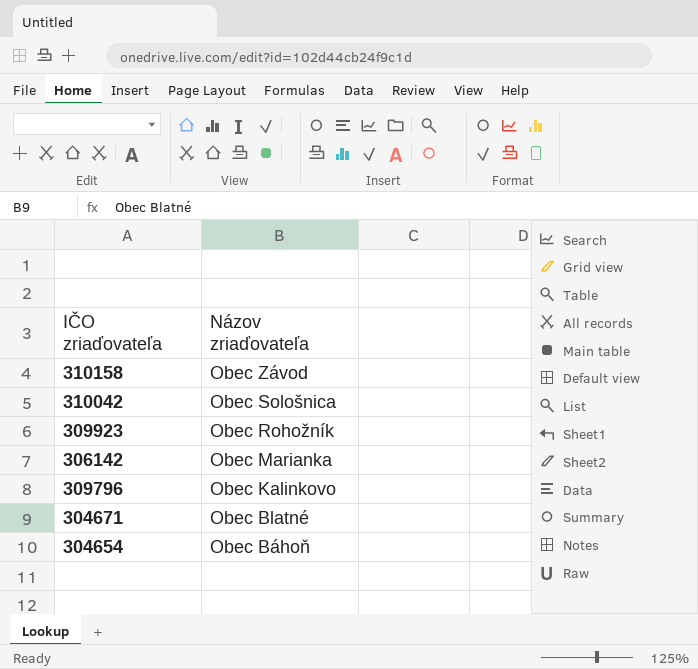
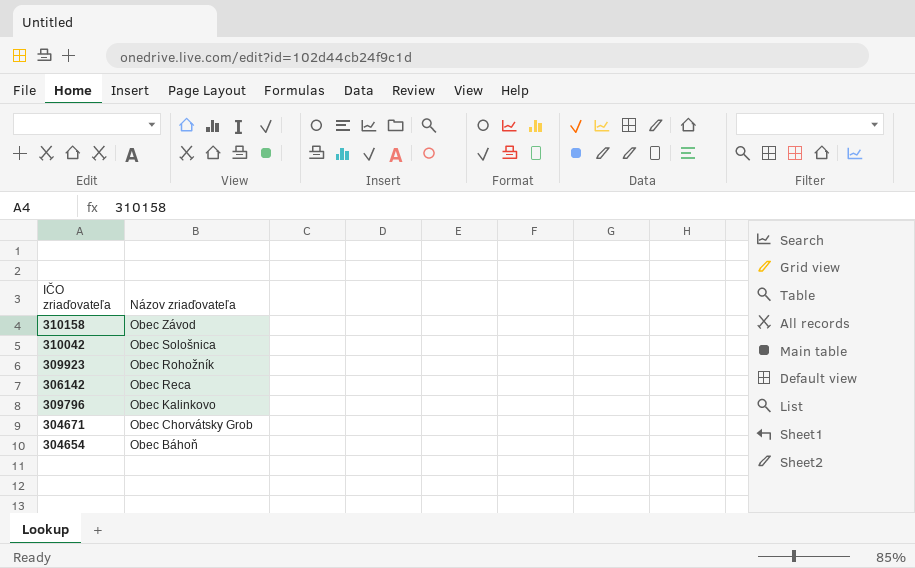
306142 | Názov zriaďovateľa: Obec Marianka -> Obec Reca
304671 | Názov zriaďovateľa: Obec Blatné -> Obec Chorvátsky Grob

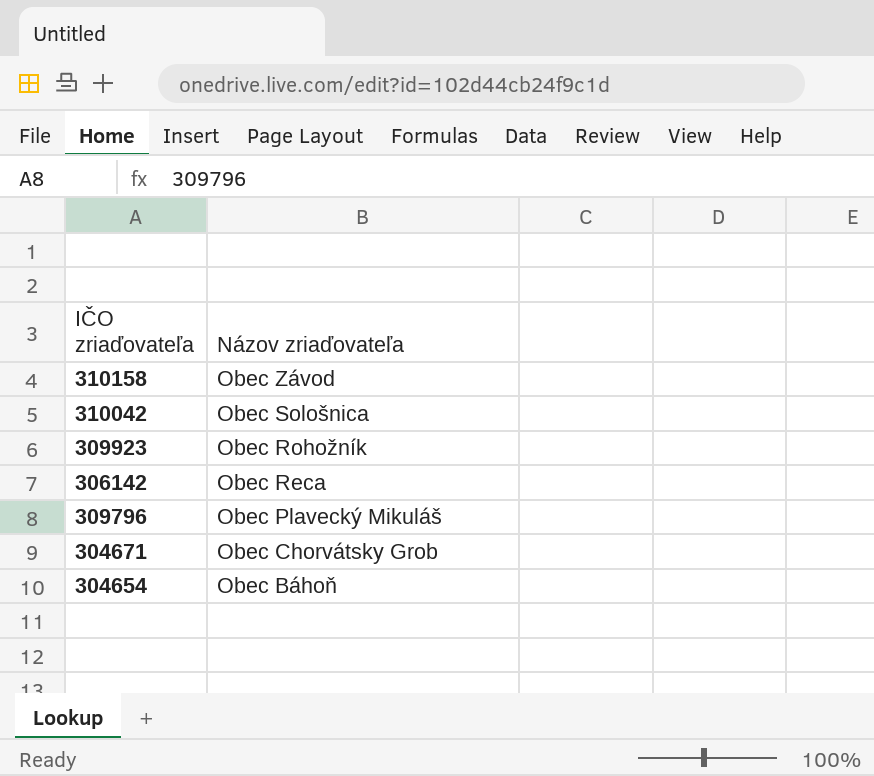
309796 | Názov zriaďovateľa: Obec Kalinkovo -> Obec Plavecký Mikuláš

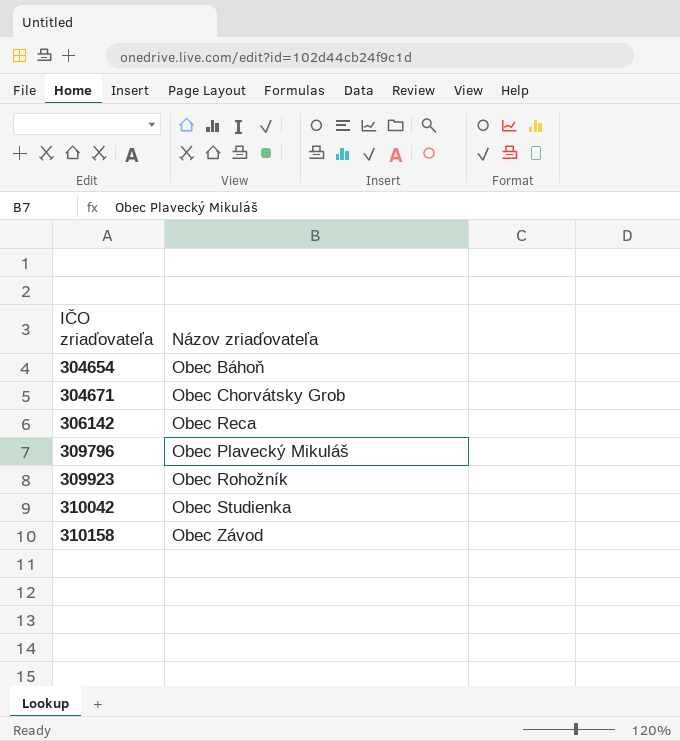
row order: Názov zriaďovateľa descending -> IČO zriaďovateľa ascending
310042 | Názov zriaďovateľa: Obec Sološnica -> Obec Studienka

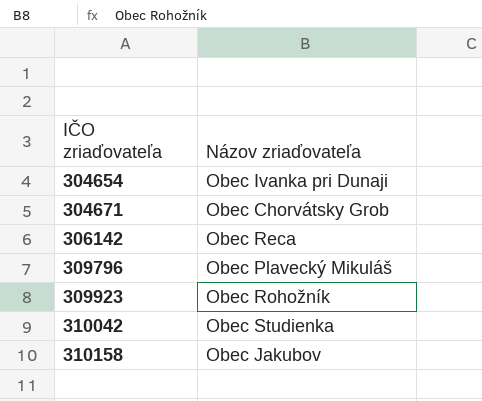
304654 | Názov zriaďovateľa: Obec Báhoň -> Obec Ivanka pri Dunaji
310158 | Názov zriaďovateľa: Obec Závod -> Obec Jakubov

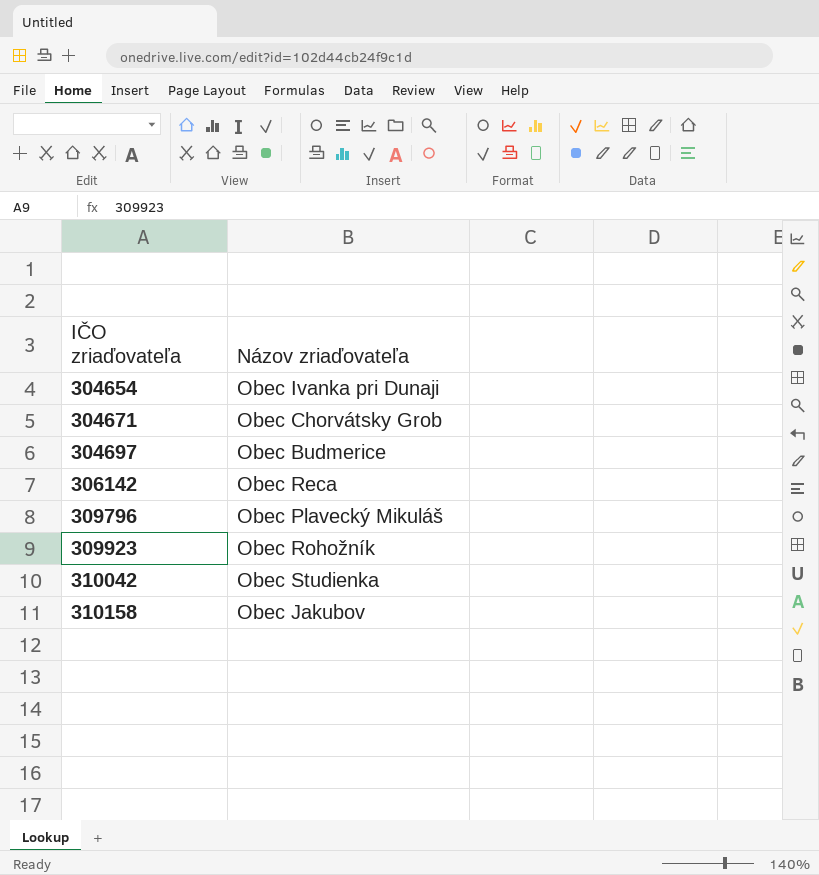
row 304697: none -> Obec Budmerice

